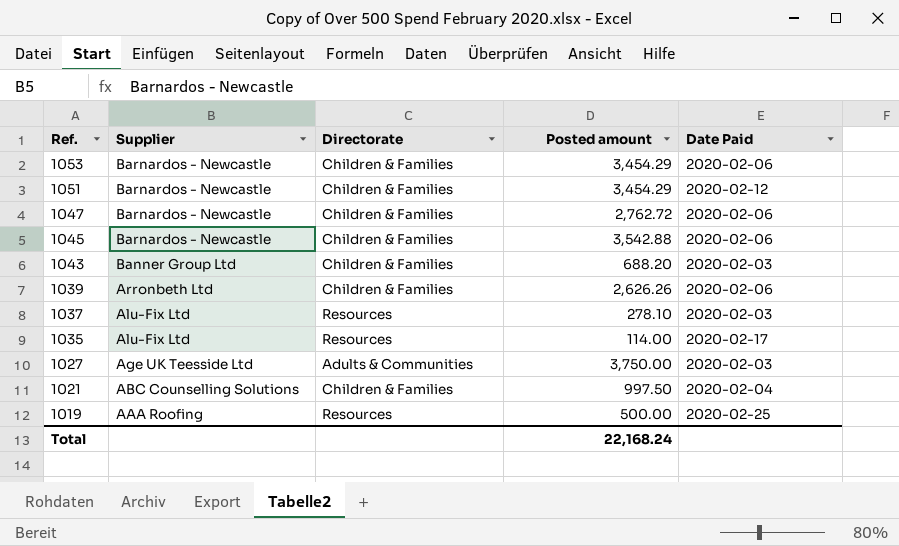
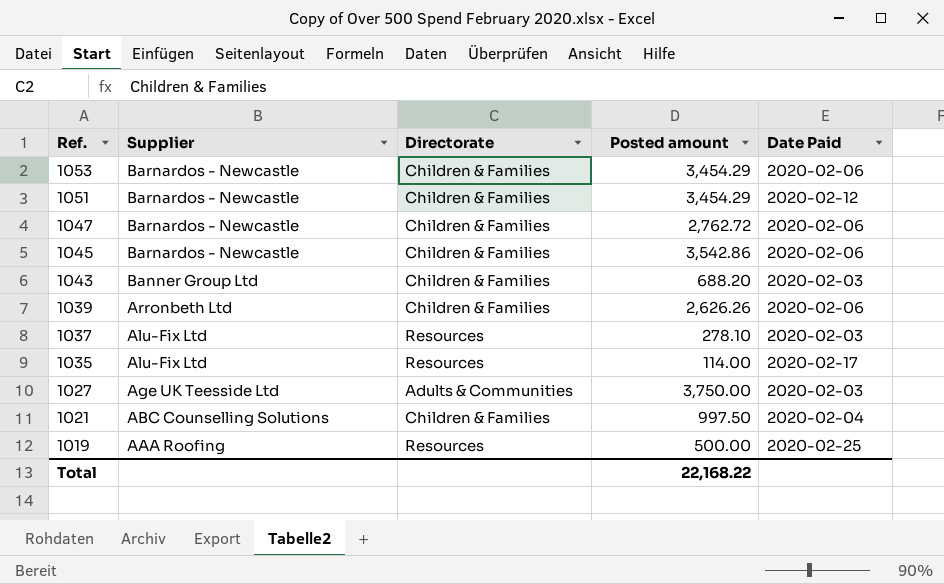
1045 | Posted amount: 3,542.88 -> 3,542.86
Total | Posted amount: 22,168.24 -> 22,168.22

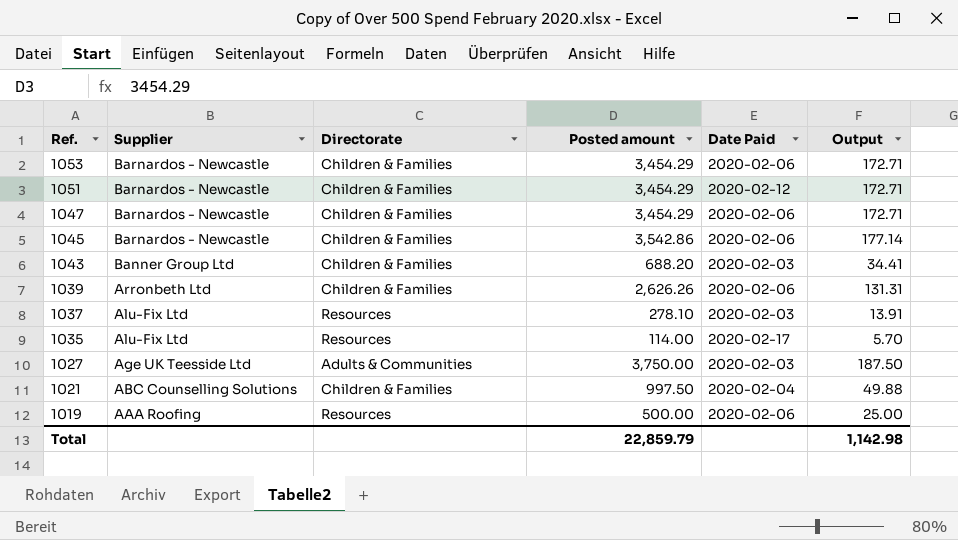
column Output | formula: none -> [Posted amount] * 0.05
1047 | Posted amount: 2,762.72 -> 3,454.29
1019 | Date Paid: 2020-02-25 -> 2020-02-06
Total | Posted amount: 22,168.22 -> 22,859.79

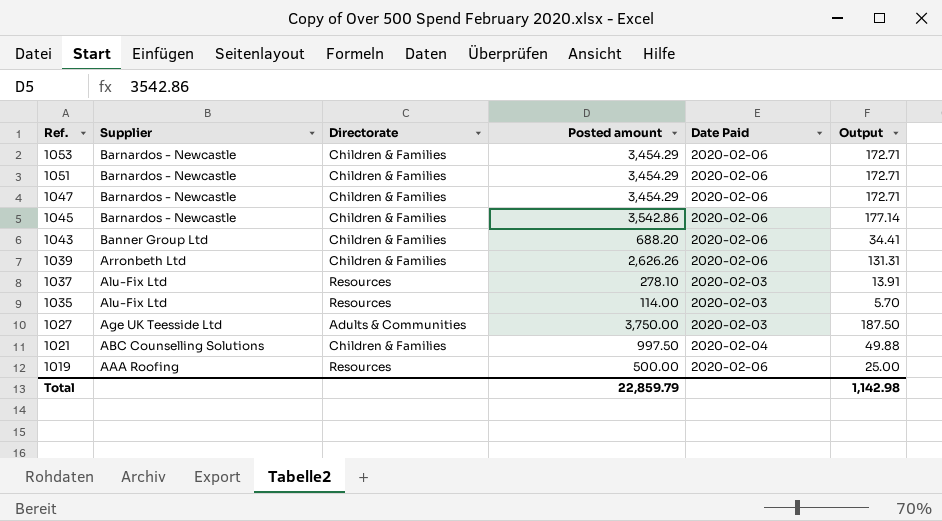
1051 | Date Paid: 2020-02-12 -> 2020-02-06
1043 | Date Paid: 2020-02-03 -> 2020-02-06
1035 | Date Paid: 2020-02-17 -> 2020-02-03

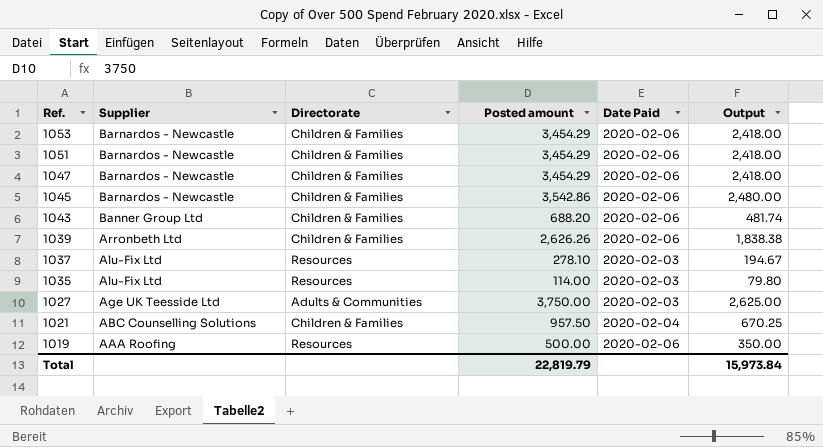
column Output | formula: [Posted amount] * 0.05 -> [Posted amount] * 0.7
1021 | Posted amount: 997.50 -> 957.50
Total | Posted amount: 22,859.79 -> 22,819.79
Total | Output: 1,142.98 -> 15,973.84

